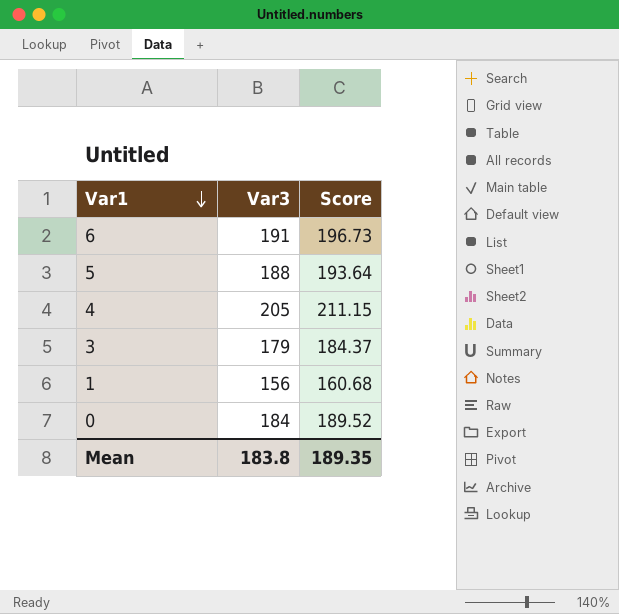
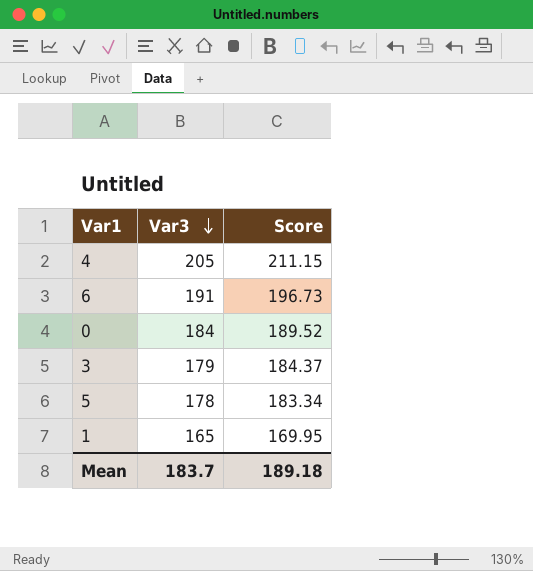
row order: Var1 descending -> Var3 descending
5 | Var3: 188 -> 178
5 | Score: 193.64 -> 183.34
1 | Var3: 156 -> 165
1 | Score: 160.68 -> 169.95
Mean | Var3: 183.8 -> 183.7
Mean | Score: 189.35 -> 189.18

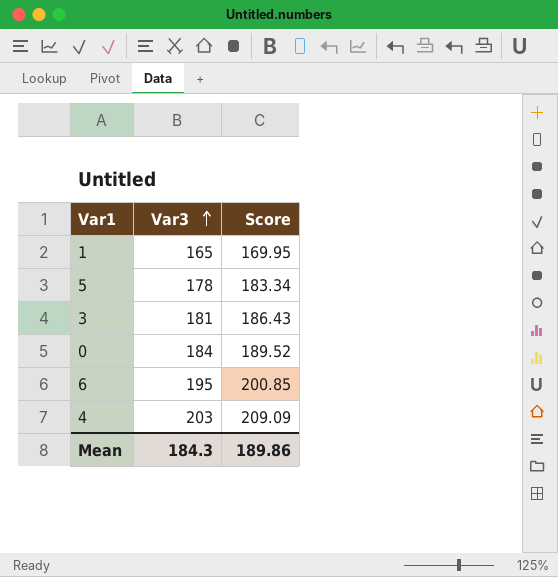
row order: Var3 descending -> Var3 ascending
3 | Var3: 179 -> 181
3 | Score: 184.37 -> 186.43
6 | Var3: 191 -> 195
6 | Score: 196.73 -> 200.85
4 | Var3: 205 -> 203
4 | Score: 211.15 -> 209.09
Mean | Var3: 183.7 -> 184.3
Mean | Score: 189.18 -> 189.86

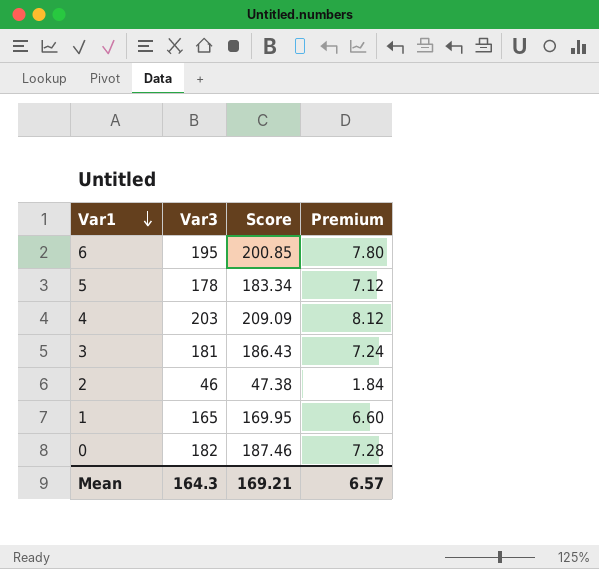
row order: Var3 ascending -> Var1 descending
column Premium | formula: none -> [Var3] * 0.04
row 2: none -> 46 | 47.38 | 1.84
0 | Var3: 184 -> 182
0 | Score: 189.52 -> 187.46
Mean | Var3: 184.3 -> 164.3
Mean | Score: 189.86 -> 169.21

